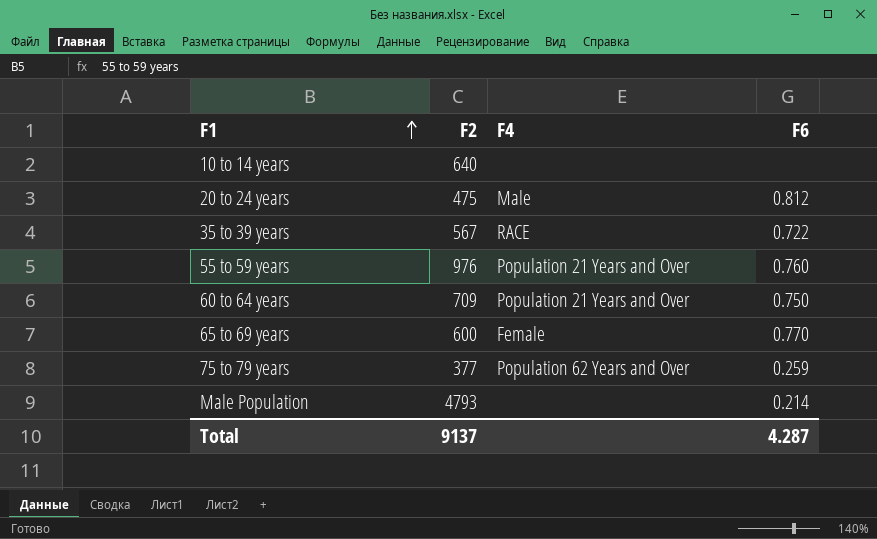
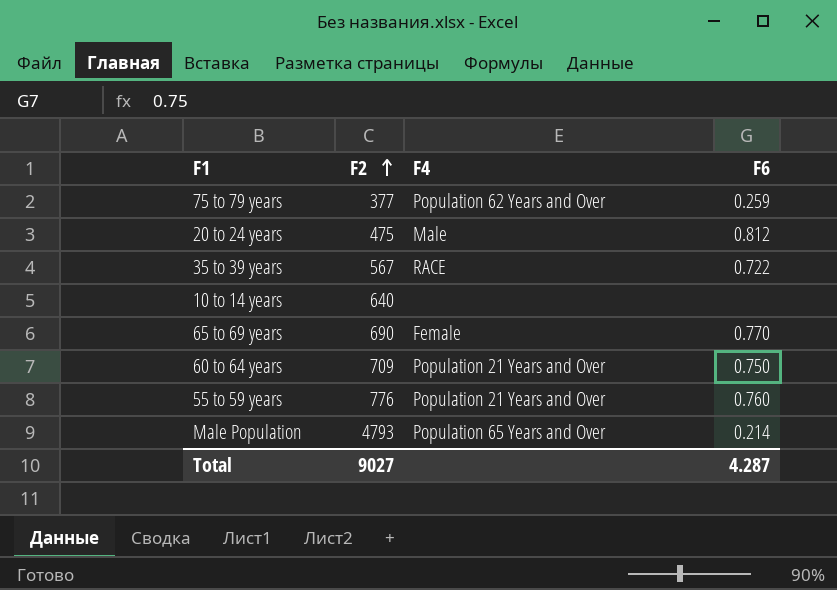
row order: F1 ascending -> F2 ascending
65 to 69 years | F2: 600 -> 690
55 to 59 years | F2: 976 -> 776
Male Population | F4: none -> Population 65 Years and Over
Total | F2: 9137 -> 9027

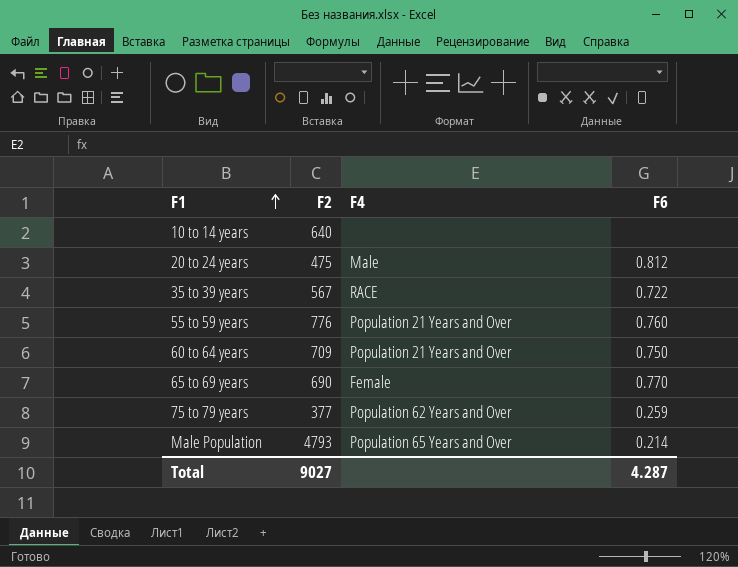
row order: F2 ascending -> F1 ascending

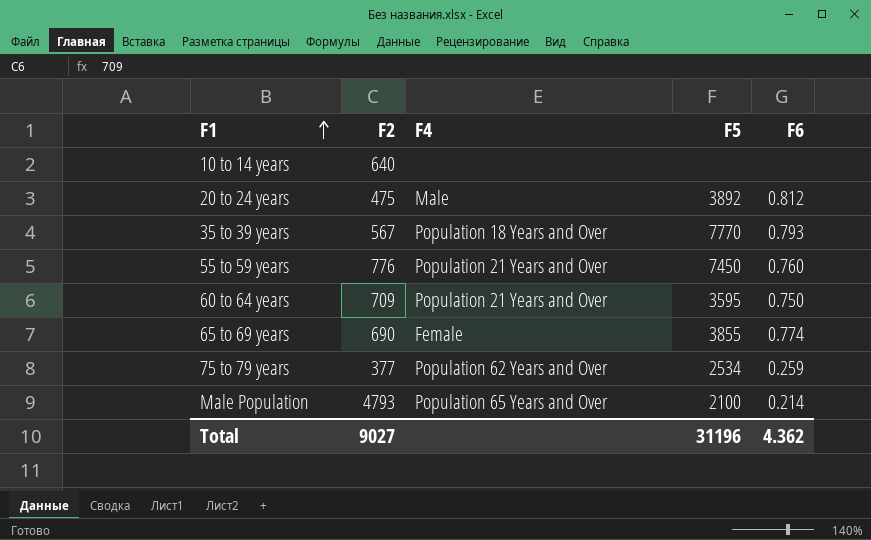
column F5 | position: none -> 4
35 to 39 years | F4: RACE -> Population 18 Years and Over
35 to 39 years | F6: 0.722 -> 0.793
65 to 69 years | F6: 0.770 -> 0.774
Total | F6: 4.287 -> 4.362

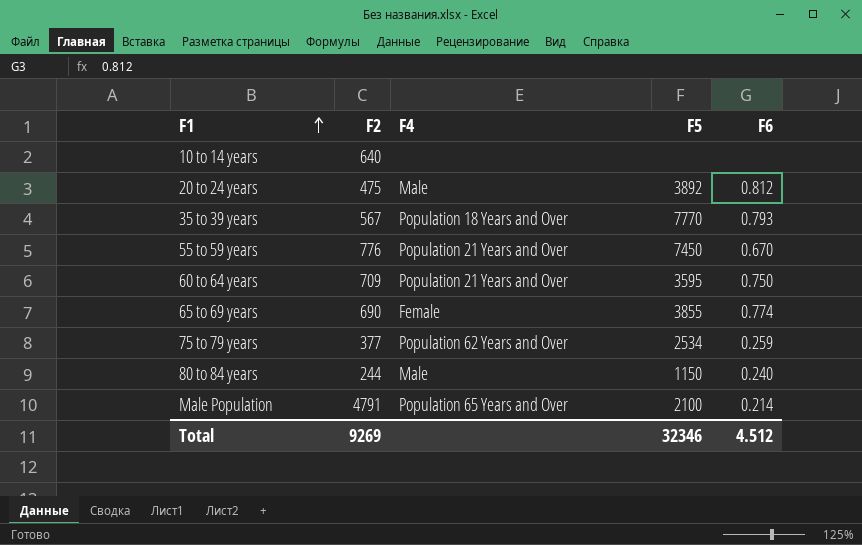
55 to 59 years | F6: 0.760 -> 0.670
row 80 to 84 years: none -> 244 | Male | 1150 | 0.240
Male Population | F2: 4793 -> 4791
Total | F2: 9027 -> 9269
Total | F5: 31196 -> 32346
Total | F6: 4.362 -> 4.512

